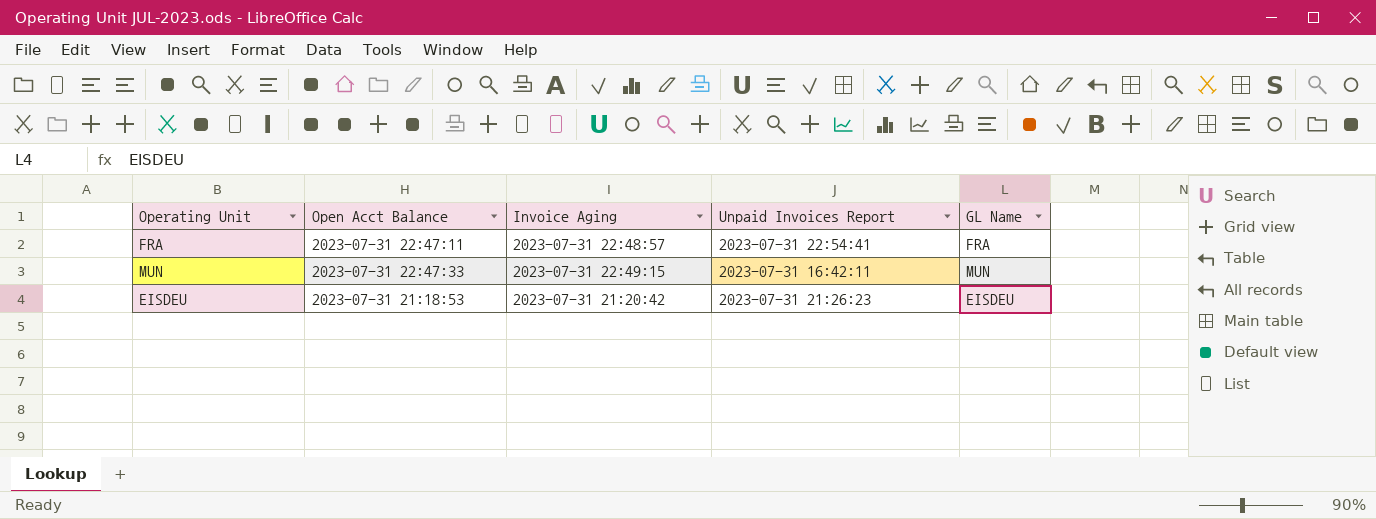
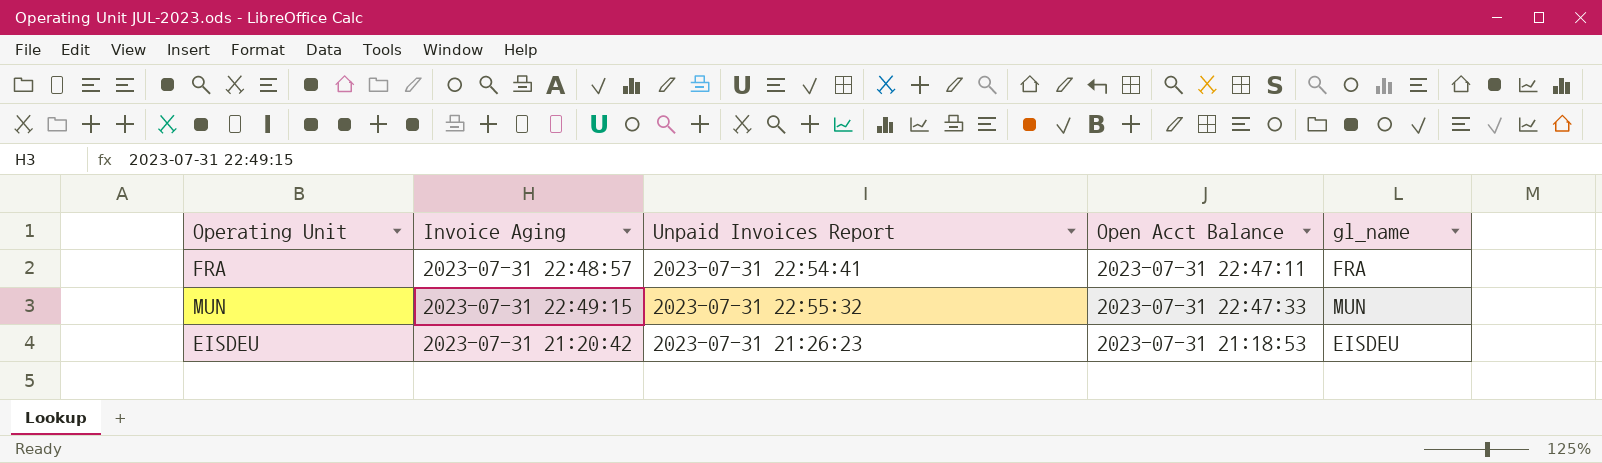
column Open Acct Balance | position: 2 -> 4
column name: GL Name -> gl_name
MUN | Unpaid Invoices Report: 2023-07-31 16:42:11 -> 2023-07-31 22:55:32

